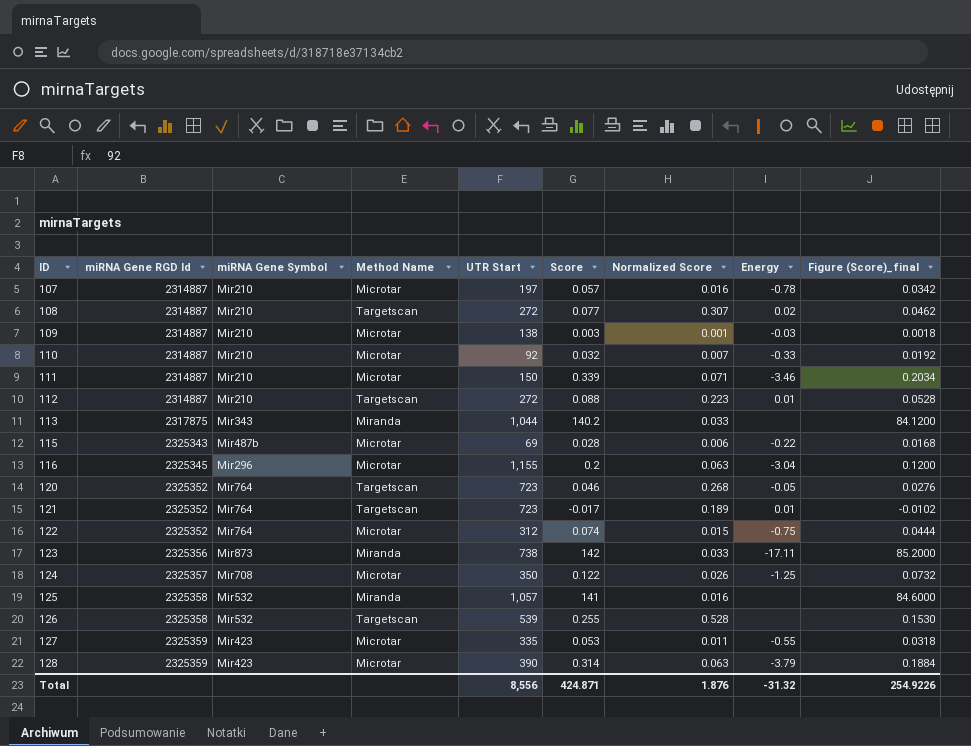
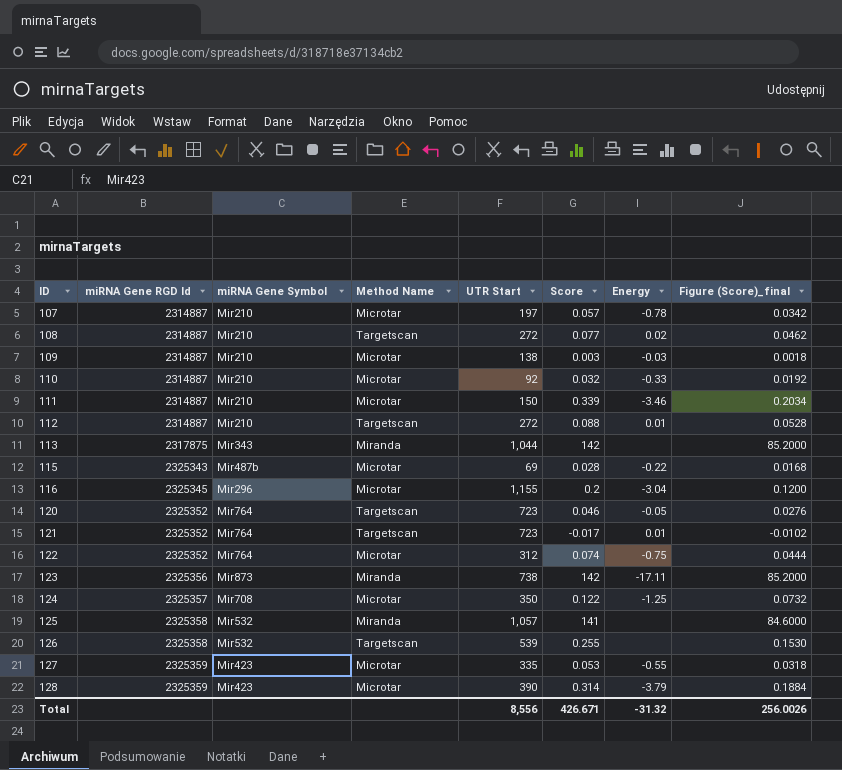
column Normalized Score | position: 7 -> none
113 | Score: 140.2 -> 142
113 | Figure (Score)_final: 84.1200 -> 85.2000
Total | Score: 424.871 -> 426.671
Total | Figure (Score)_final: 254.9226 -> 256.0026

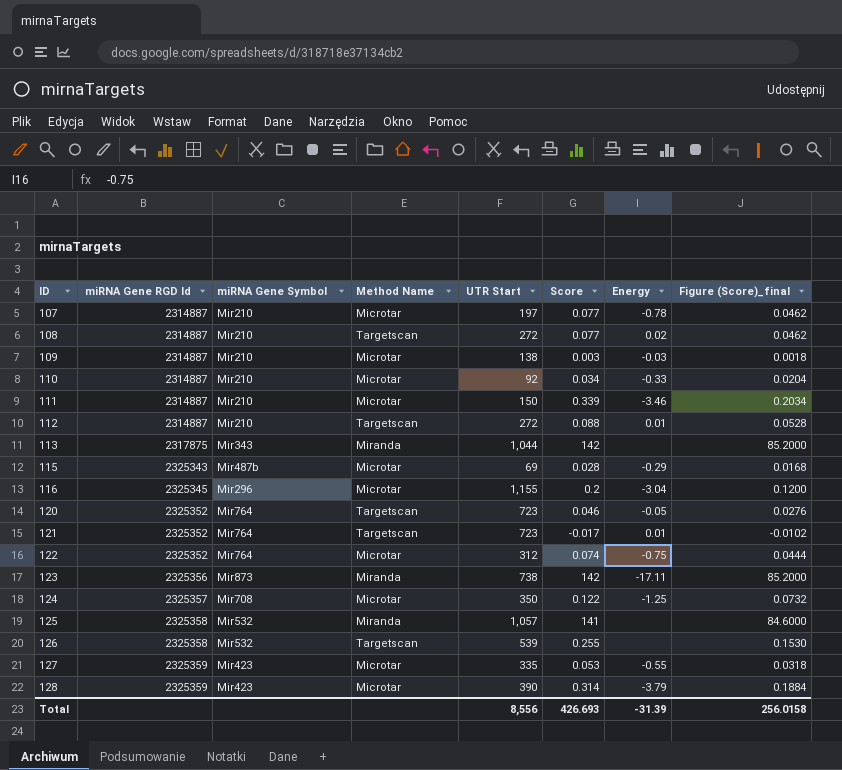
107 | Score: 0.057 -> 0.077
107 | Figure (Score)_final: 0.0342 -> 0.0462
110 | Score: 0.032 -> 0.034
110 | Figure (Score)_final: 0.0192 -> 0.0204
115 | Energy: -0.22 -> -0.29
Total | Score: 426.671 -> 426.693
Total | Energy: -31.32 -> -31.39
Total | Figure (Score)_final: 256.0026 -> 256.0158

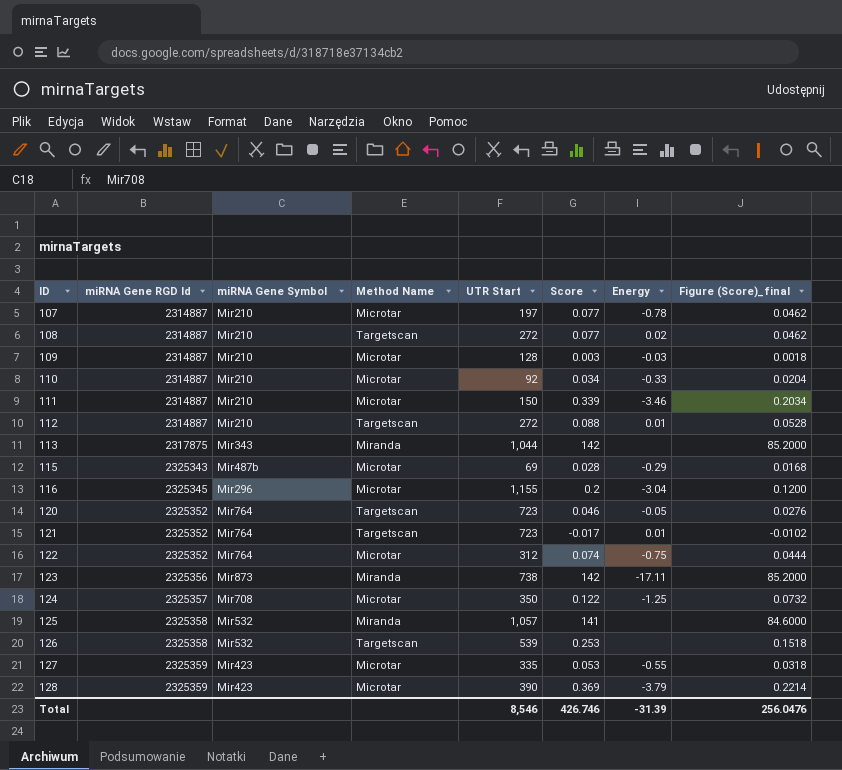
109 | UTR Start: 138 -> 128
126 | Score: 0.255 -> 0.253
126 | Figure (Score)_final: 0.1530 -> 0.1518
128 | Score: 0.314 -> 0.369
128 | Figure (Score)_final: 0.1884 -> 0.2214
Total | UTR Start: 8,556 -> 8,546
Total | Score: 426.693 -> 426.746
Total | Figure (Score)_final: 256.0158 -> 256.0476

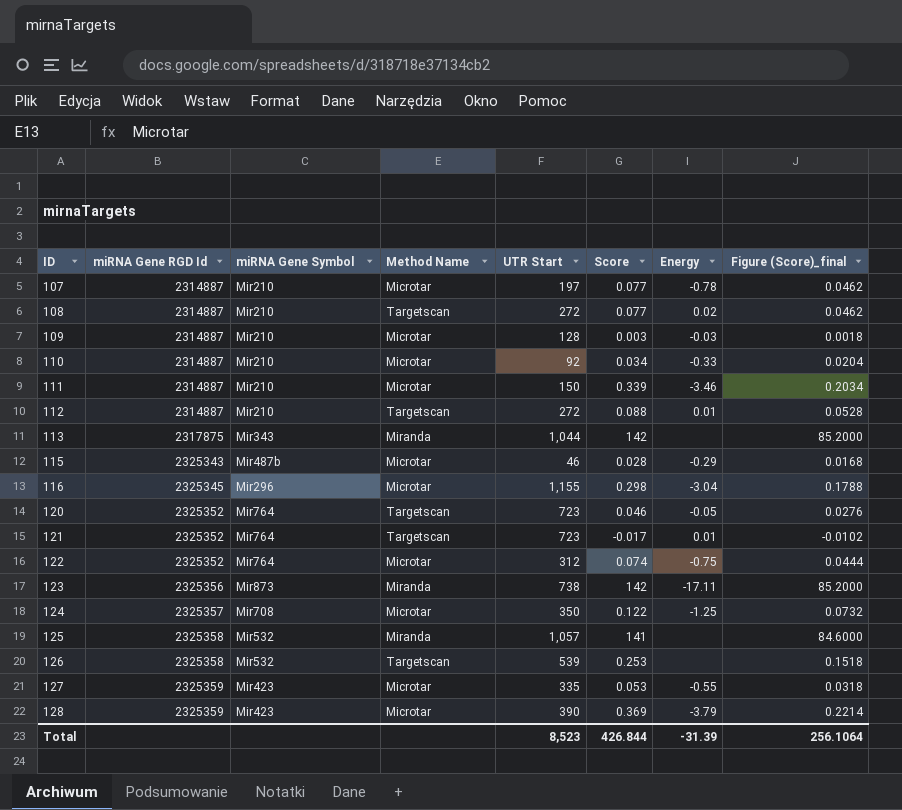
115 | UTR Start: 69 -> 46
116 | Score: 0.2 -> 0.298
116 | Figure (Score)_final: 0.1200 -> 0.1788
Total | UTR Start: 8,546 -> 8,523
Total | Score: 426.746 -> 426.844
Total | Figure (Score)_final: 256.0476 -> 256.1064

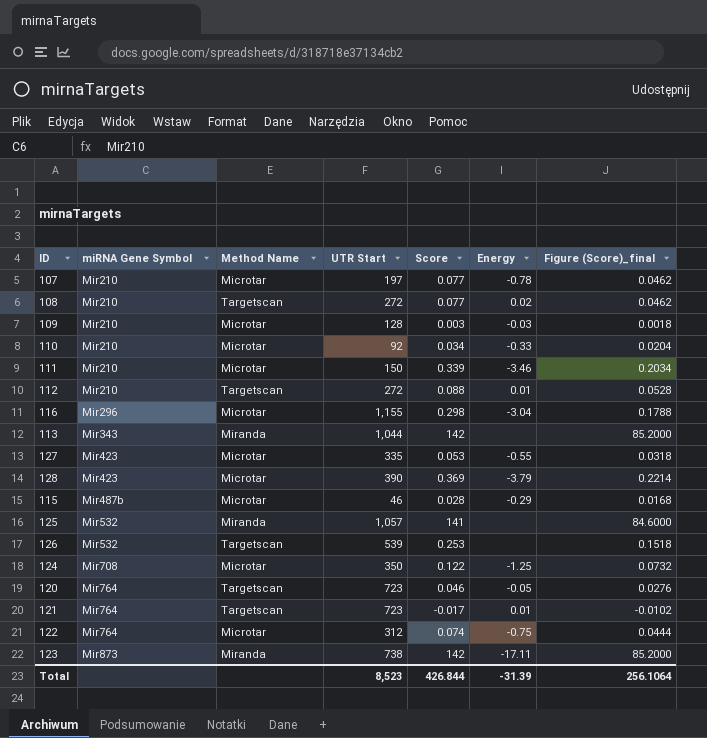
row order: ID ascending -> miRNA Gene Symbol ascending
column miRNA Gene RGD Id | position: 2 -> none

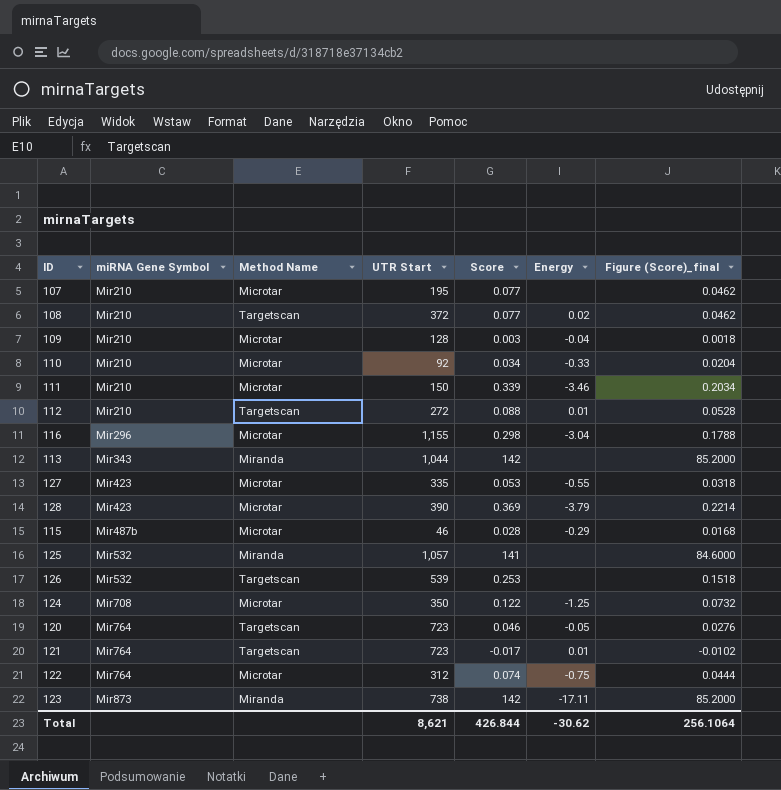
107 | UTR Start: 197 -> 195
107 | Energy: -0.78 -> none
108 | UTR Start: 272 -> 372
109 | Energy: -0.03 -> -0.04
Total | UTR Start: 8,523 -> 8,621
Total | Energy: -31.39 -> -30.62

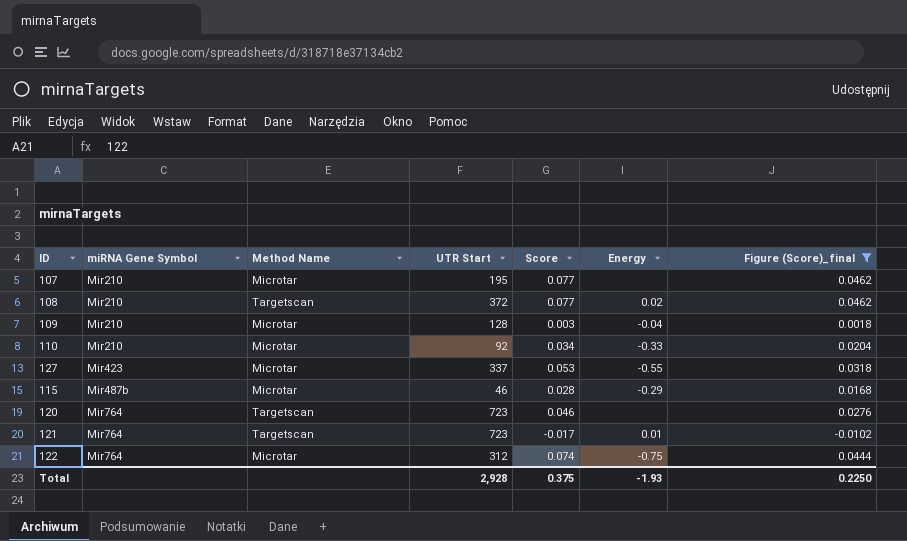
filter: none -> Figure (Score)_final <= 0.0462
127 | UTR Start: 335 -> 337
120 | Energy: -0.05 -> none
Total | UTR Start: 8,621 -> 2,928
Total | Score: 426.844 -> 0.375
Total | Energy: -30.62 -> -1.93
Total | Figure (Score)_final: 256.1064 -> 0.2250

